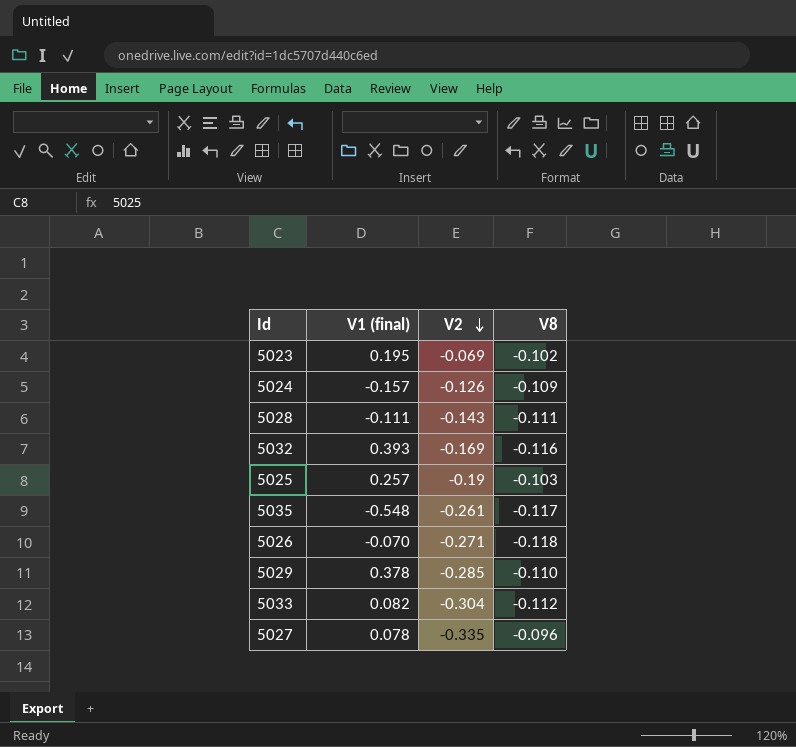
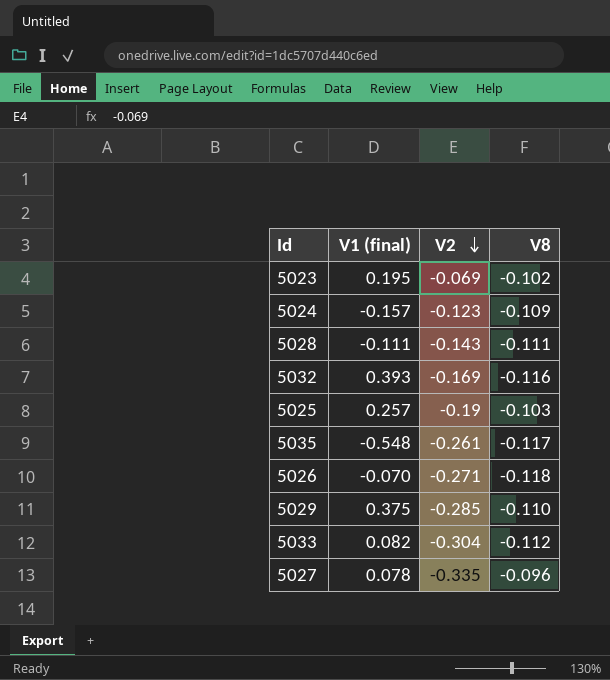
5024 | V2: -0.126 -> -0.123
5029 | V1 (final): 0.378 -> 0.375

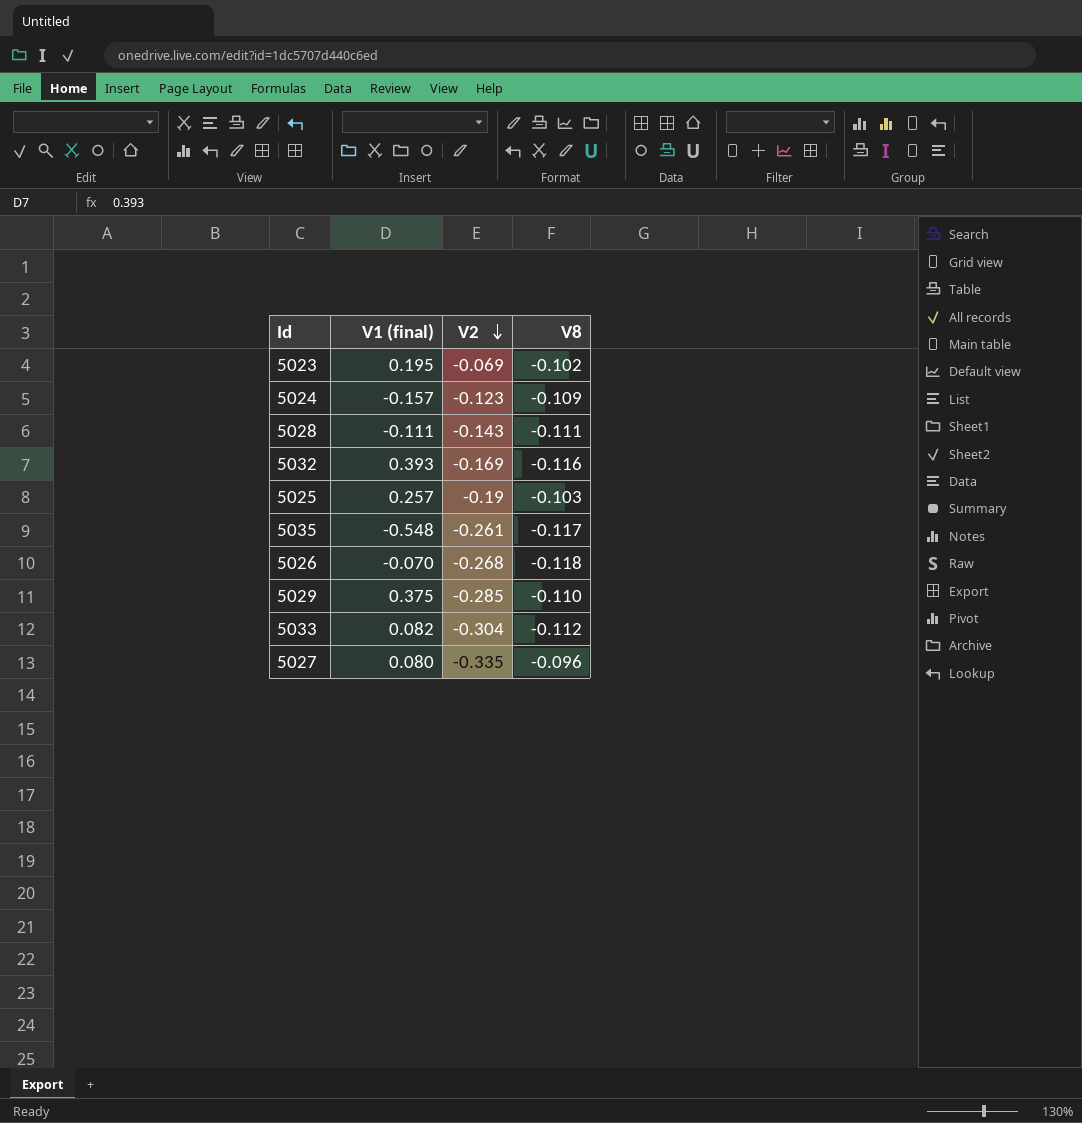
5026 | V2: -0.271 -> -0.268
5027 | V1 (final): 0.078 -> 0.080

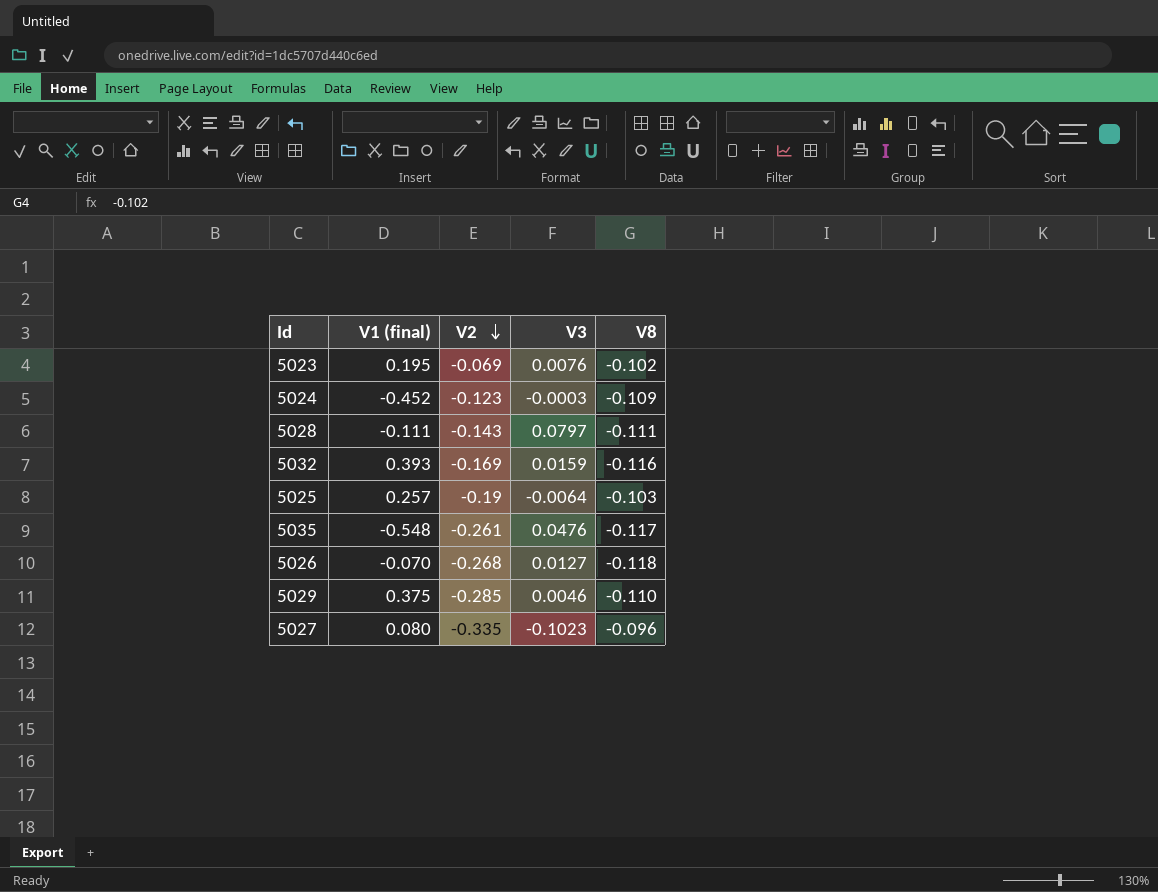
column V3 | position: none -> 4
row 5033: 0.082 | -0.304 | -0.112 -> none
5024 | V1 (final): -0.157 -> -0.452

